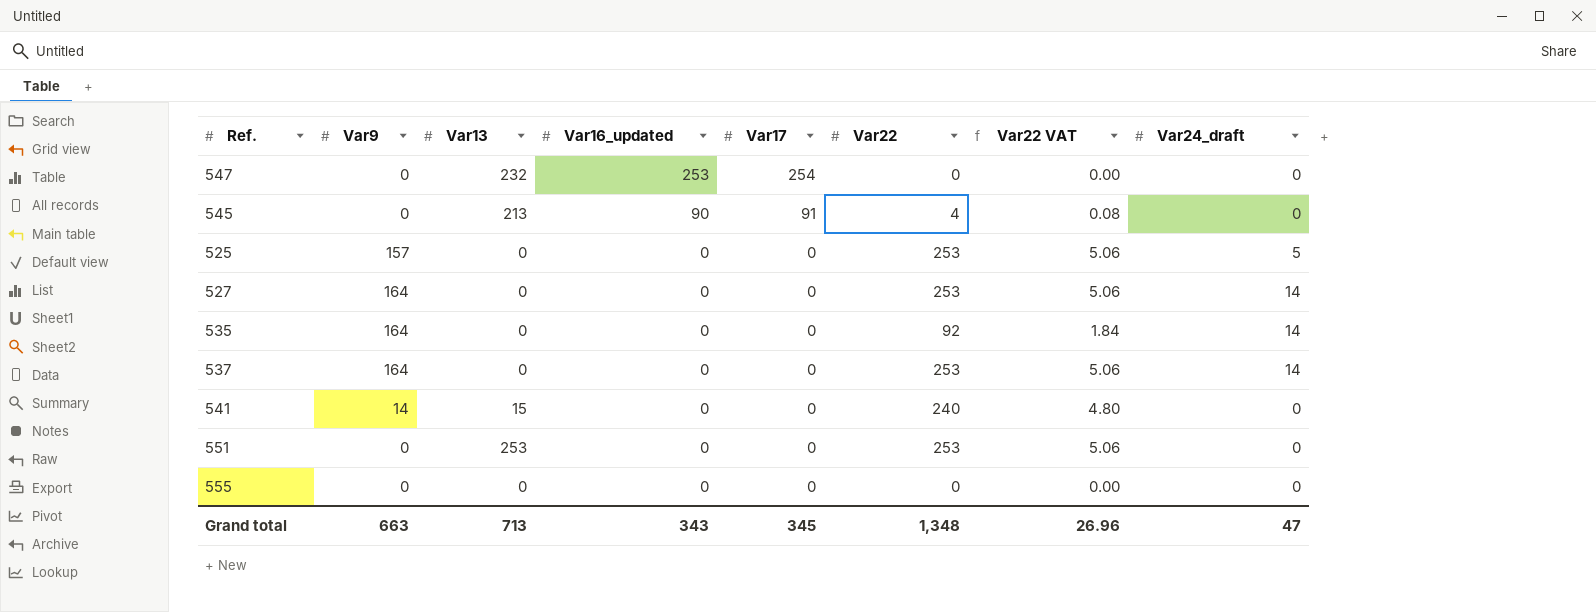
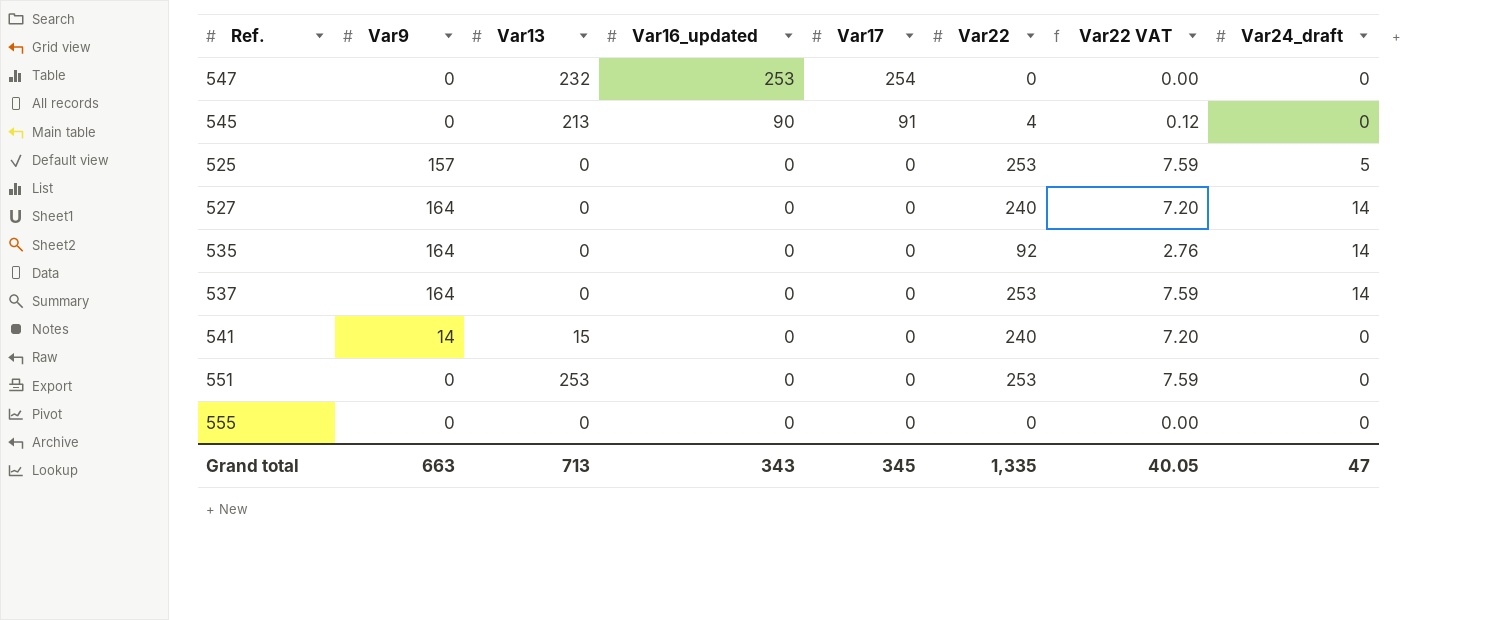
column Var22 VAT | formula: [Var22] * 0.02 -> [Var22] * 0.03
527 | Var22: 253 -> 240
Grand total | Var22: 1,348 -> 1,335
Grand total | Var22 VAT: 26.96 -> 40.05

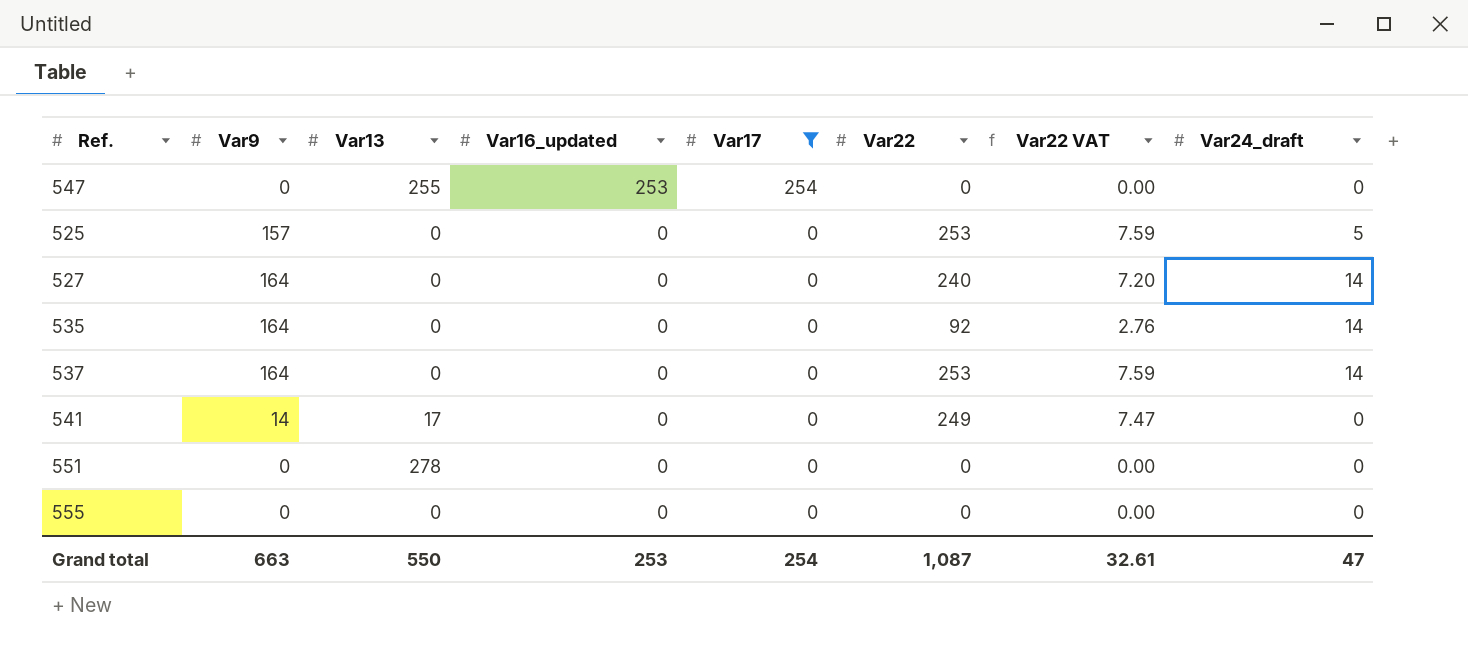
filter: none -> Var17 != 91
547 | Var13: 232 -> 255
541 | Var13: 15 -> 17
541 | Var22: 240 -> 249
541 | Var22 VAT: 7.20 -> 7.47
551 | Var13: 253 -> 278
551 | Var22: 253 -> 0
551 | Var22 VAT: 7.59 -> 0.00
Grand total | Var13: 713 -> 550
Grand total | Var16_updated: 343 -> 253
Grand total | Var17: 345 -> 254
Grand total | Var22: 1,335 -> 1,087
Grand total | Var22 VAT: 40.05 -> 32.61

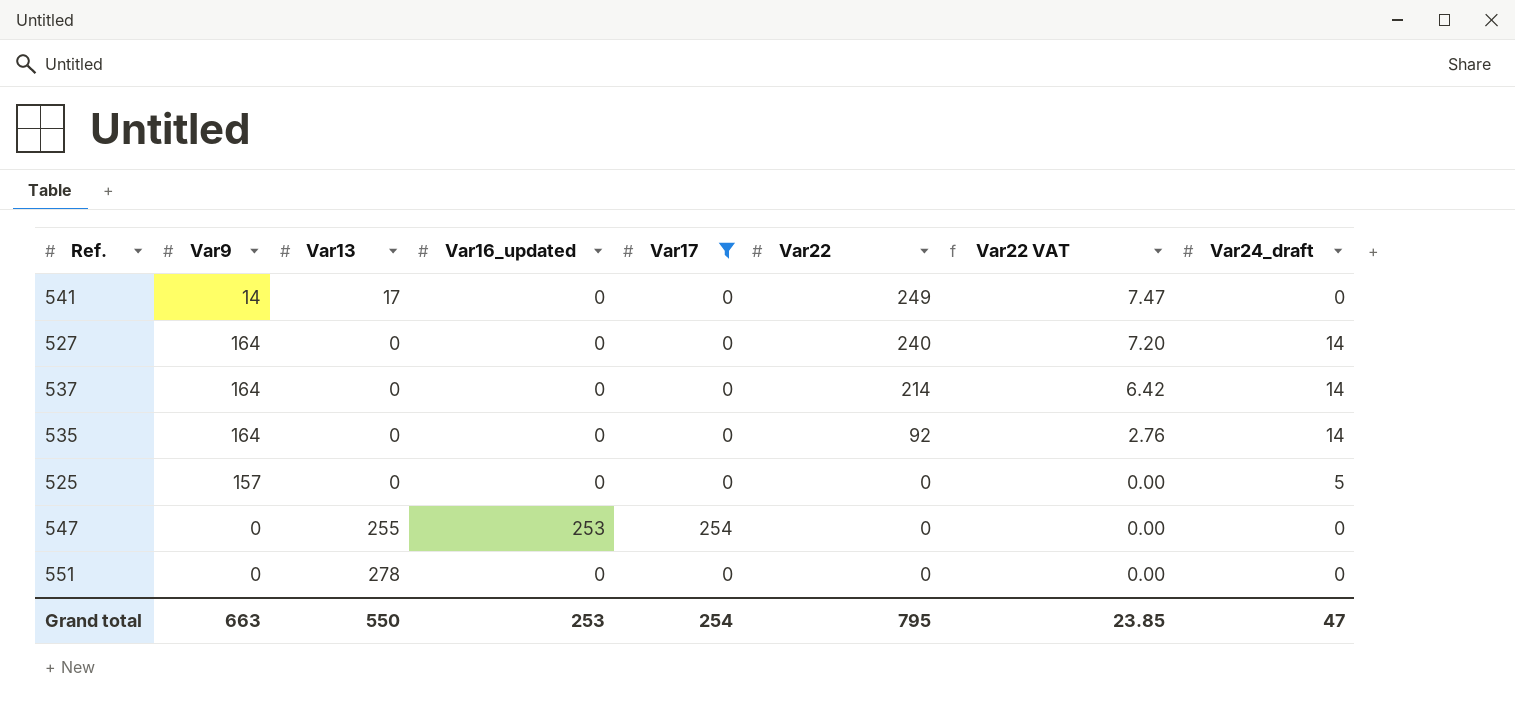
row order: Var16_updated descending -> Var22 descending
row 555: 0 | 0 | 0 | 0 | 0 | 0.00 | 0 -> none
537 | Var22: 253 -> 214
537 | Var22 VAT: 7.59 -> 6.42
525 | Var22: 253 -> 0
525 | Var22 VAT: 7.59 -> 0.00
Grand total | Var22: 1,087 -> 795
Grand total | Var22 VAT: 32.61 -> 23.85

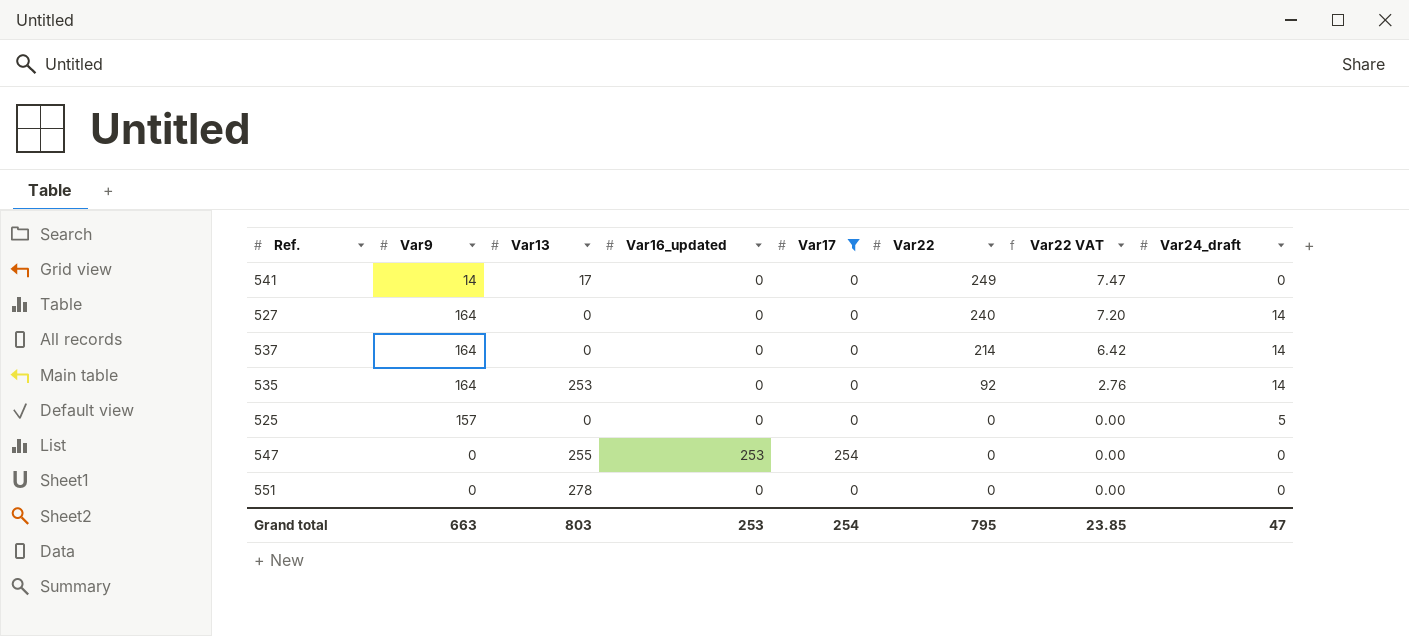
535 | Var13: 0 -> 253
Grand total | Var13: 550 -> 803

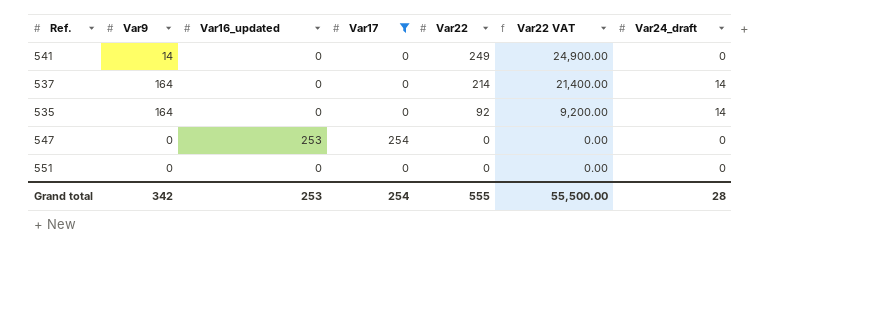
column Var13 | position: 3 -> none
column Var22 VAT | formula: [Var22] * 0.03 -> [Var22] * 100
row 527: 164 | 0 | 0 | 0 | 240 | 7.20 | 14 -> none
row 525: 157 | 0 | 0 | 0 | 0 | 0.00 | 5 -> none
Grand total | Var9: 663 -> 342
Grand total | Var22: 795 -> 555
Grand total | Var22 VAT: 23.85 -> 55,500.00
Grand total | Var24_draft: 47 -> 28

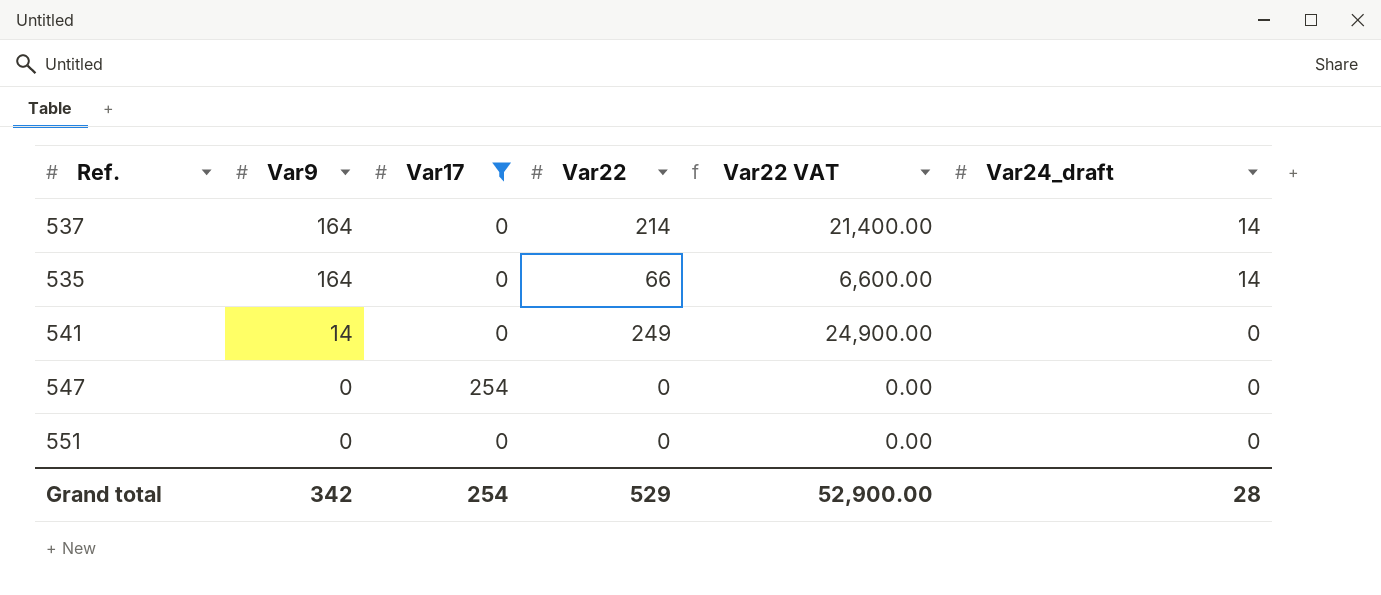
row order: Var22 descending -> Var9 descending
column Var16_updated | position: 3 -> none
535 | Var22: 92 -> 66
535 | Var22 VAT: 9,200.00 -> 6,600.00
Grand total | Var22: 555 -> 529
Grand total | Var22 VAT: 55,500.00 -> 52,900.00

